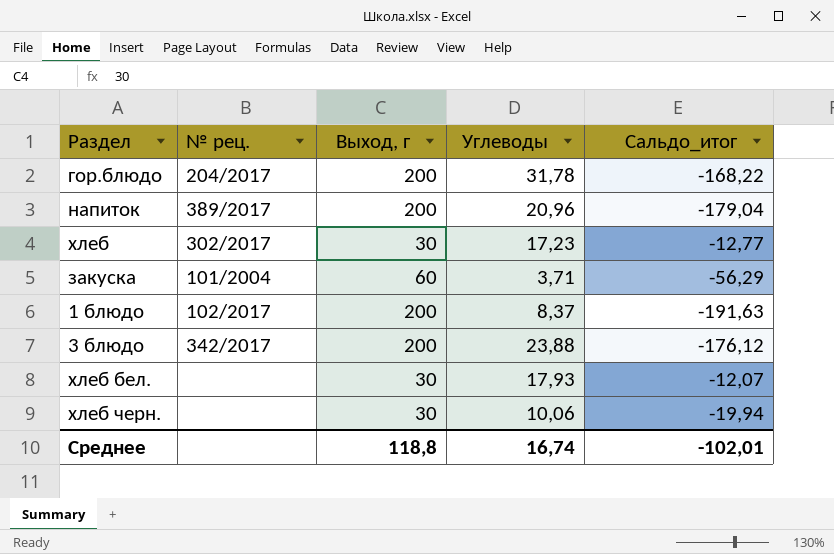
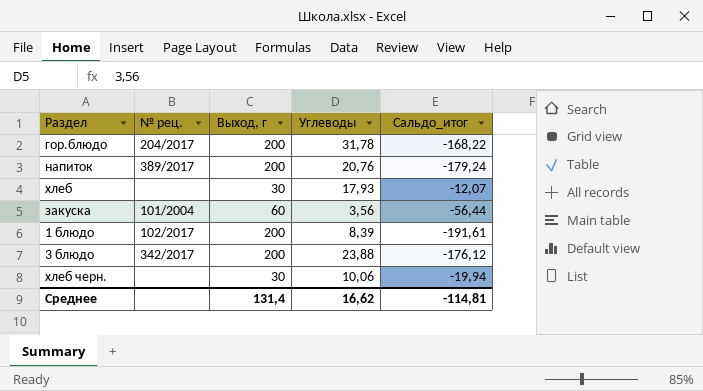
row хлеб бел.: none | 30 | 17,93 | -12,07 -> none
напиток | Углеводы: 20,96 -> 20,76
напиток | Сальдо_итог: -179,04 -> -179,24
хлеб | № рец.: 302/2017 -> none
хлеб | Углеводы: 17,23 -> 17,93
хлеб | Сальдо_итог: -12,77 -> -12,07
закуска | Углеводы: 3,71 -> 3,56
закуска | Сальдо_итог: -56,29 -> -56,44
1 блюдо | Углеводы: 8,37 -> 8,39
1 блюдо | Сальдо_итог: -191,63 -> -191,61
Среднее | Выход, г: 118,8 -> 131,4
Среднее | Углеводы: 16,74 -> 16,62
Среднее | Сальдо_итог: -102,01 -> -114,81

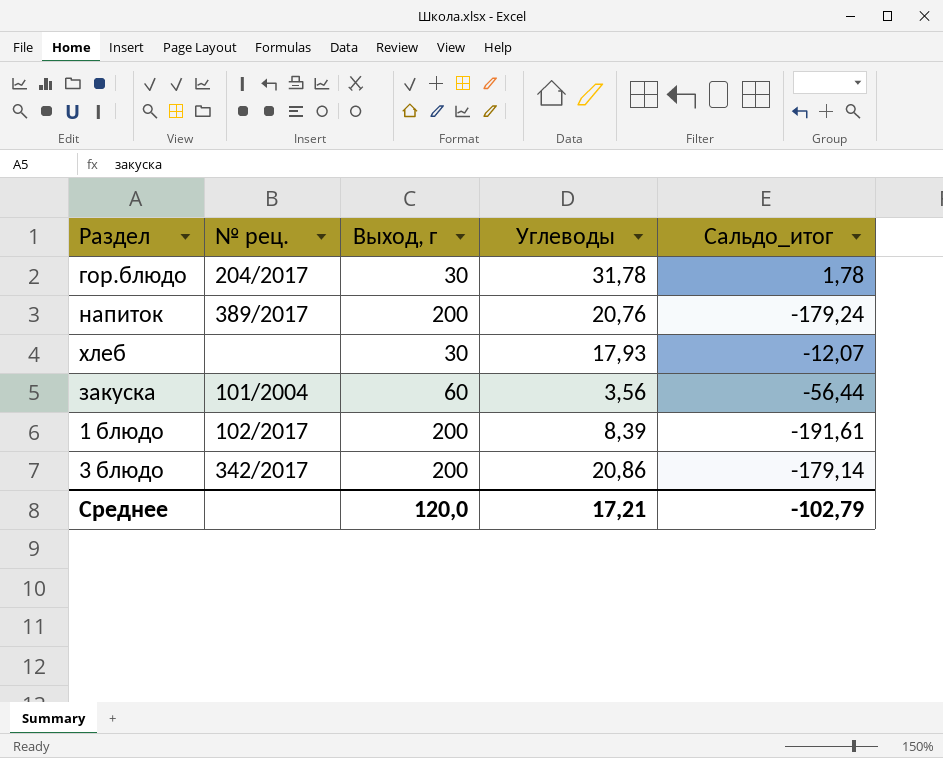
row хлеб черн.: none | 30 | 10,06 | -19,94 -> none
гор.блюдо | Выход, г: 200 -> 30
гор.блюдо | Сальдо_итог: -168,22 -> 1,78
3 блюдо | Углеводы: 23,88 -> 20,86
3 блюдо | Сальдо_итог: -176,12 -> -179,14
Среднее | Выход, г: 131,4 -> 120,0
Среднее | Углеводы: 16,62 -> 17,21
Среднее | Сальдо_итог: -114,81 -> -102,79

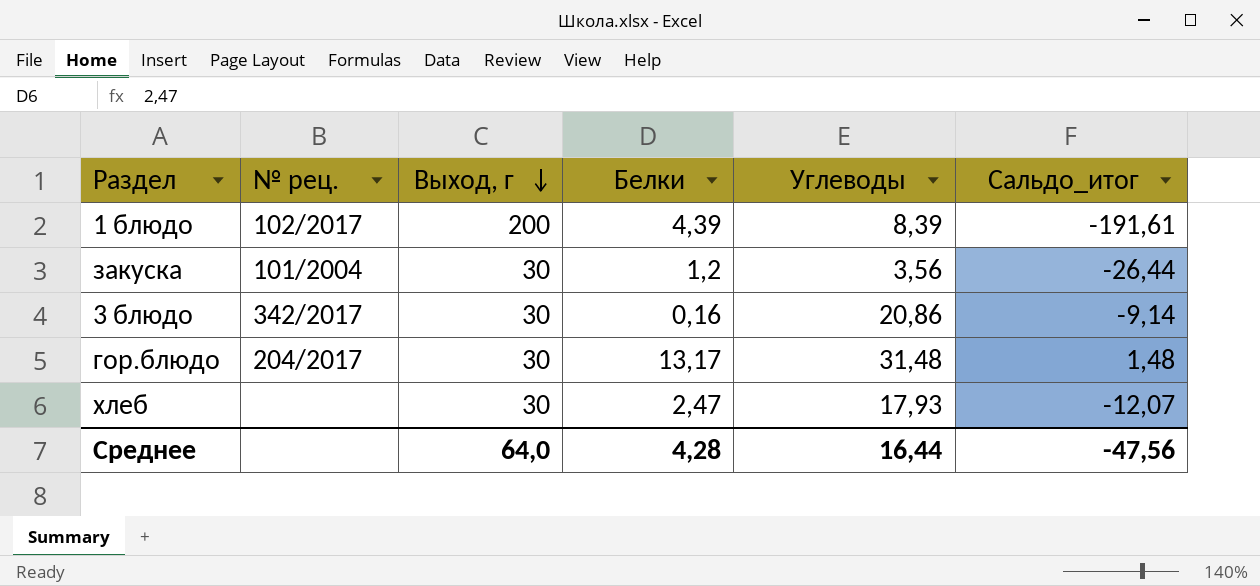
row order: none -> Выход, г descending
column Белки | position: none -> 4
row напиток: 389/2017 | 200 | 20,76 | -179,24 -> none
закуска | Выход, г: 60 -> 30
закуска | Сальдо_итог: -56,44 -> -26,44
3 блюдо | Выход, г: 200 -> 30
3 блюдо | Сальдо_итог: -179,14 -> -9,14
гор.блюдо | Углеводы: 31,78 -> 31,48
гор.блюдо | Сальдо_итог: 1,78 -> 1,48
Среднее | Выход, г: 120,0 -> 64,0
Среднее | Углеводы: 17,21 -> 16,44
Среднее | Сальдо_итог: -102,79 -> -47,56

